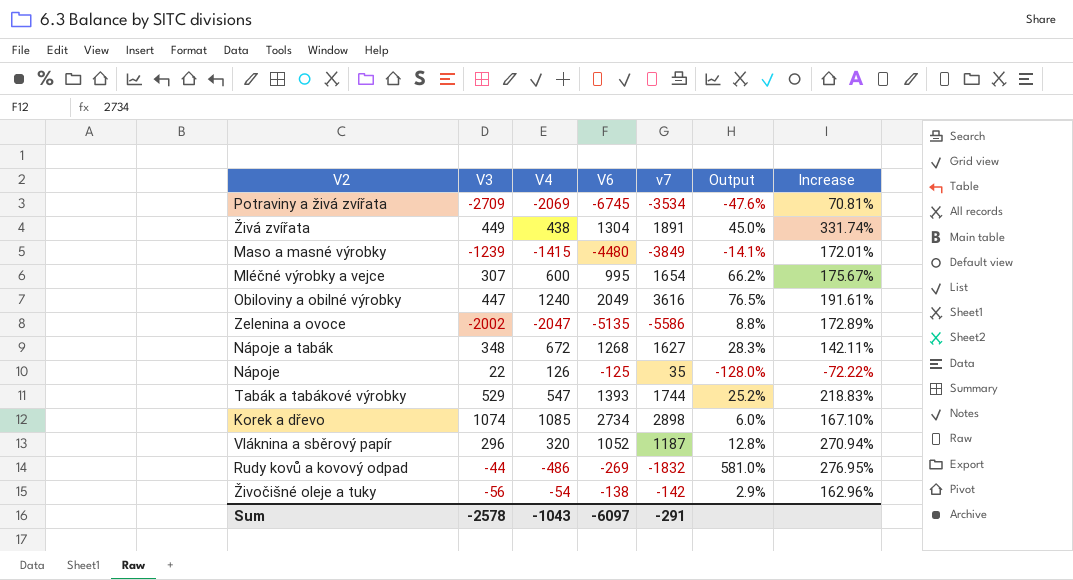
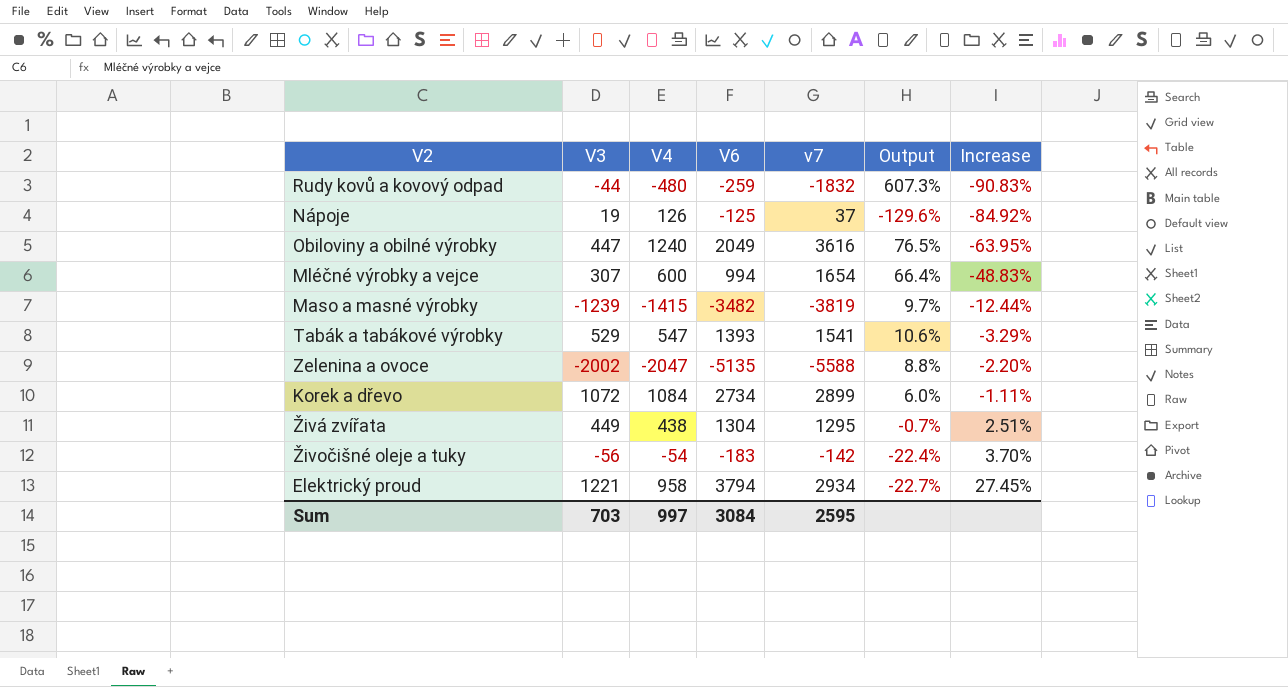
row order: none -> Increase ascending
column Increase | formula: ([v7] - [V4]) / [V4] -> ([V3] - [V4]) / [V4]
row Potraviny a živá zvířata: -2709 | -2069 | -6745 | -3534 | -47.6% | 70.81% -> none
row Nápoje a tabák: 348 | 672 | 1268 | 1627 | 28.3% | 142.11% -> none
row Vláknina a sběrový papír: 296 | 320 | 1052 | 1187 | 12.8% | 270.94% -> none
Rudy kovů a kovový odpad | V4: -486 -> -480
Rudy kovů a kovový odpad | V6: -269 -> -259
Rudy kovů a kovový odpad | Output: 581.0% -> 607.3%
Nápoje | V3: 22 -> 19
Nápoje | v7: 35 -> 37
Nápoje | Output: -128.0% -> -129.6%
Mléčné výrobky a vejce | V6: 995 -> 994
Mléčné výrobky a vejce | Output: 66.2% -> 66.4%
Maso a masné výrobky | V6: -4480 -> -3482
Maso a masné výrobky | v7: -3849 -> -3819
Maso a masné výrobky | Output: -14.1% -> 9.7%
Tabák a tabákové výrobky | v7: 1744 -> 1541
Tabák a tabákové výrobky | Output: 25.2% -> 10.6%
Zelenina a ovoce | v7: -5586 -> -5588
Korek a dřevo | V3: 1074 -> 1072
Korek a dřevo | V4: 1085 -> 1084
Korek a dřevo | v7: 2898 -> 2899
Živá zvířata | v7: 1891 -> 1295
Živá zvířata | Output: 45.0% -> -0.7%
Živočišné oleje a tuky | V6: -138 -> -183
Živočišné oleje a tuky | Output: 2.9% -> -22.4%
row Elektrický proud: none -> 1221 | 958 | 3794 | 2934 | -22.7% | 27.45%
Sum | V3: -2578 -> 703
Sum | V4: -1043 -> 997
Sum | V6: -6097 -> 3084
Sum | v7: -291 -> 2595

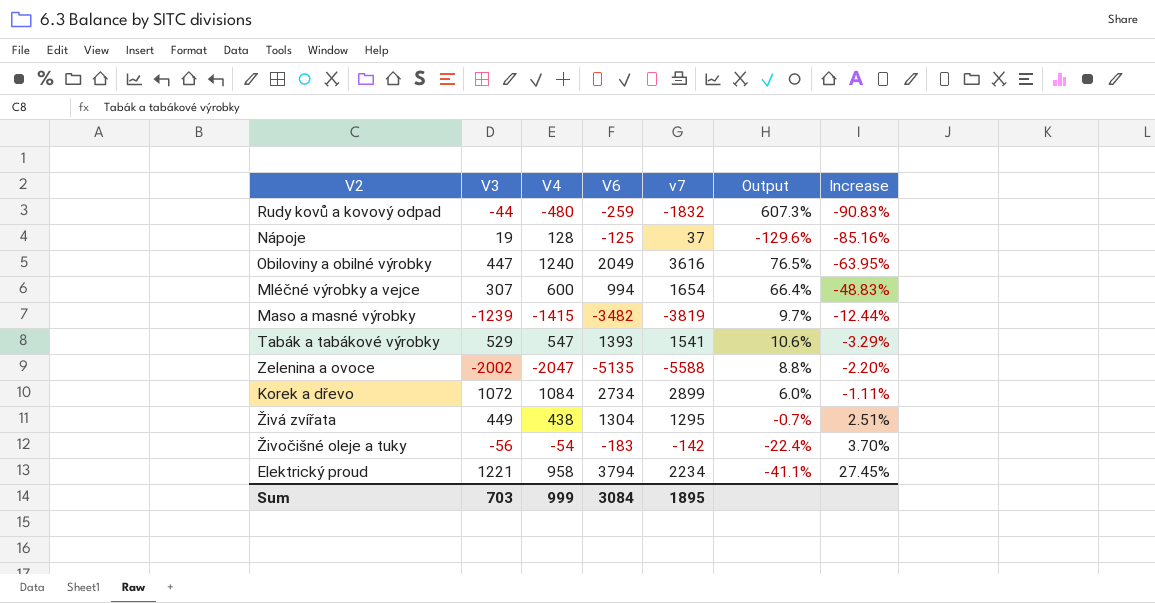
Nápoje | V4: 126 -> 128
Nápoje | Increase: -84.92% -> -85.16%
Elektrický proud | v7: 2934 -> 2234
Elektrický proud | Output: -22.7% -> -41.1%
Sum | V4: 997 -> 999
Sum | v7: 2595 -> 1895

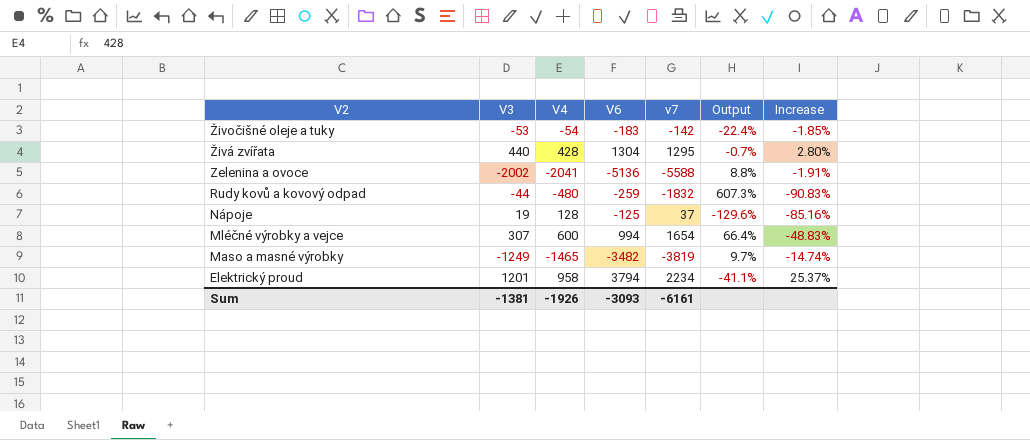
row order: Increase ascending -> V2 descending
row Obiloviny a obilné výrobky: 447 | 1240 | 2049 | 3616 | 76.5% | -63.95% -> none
row Tabák a tabákové výrobky: 529 | 547 | 1393 | 1541 | 10.6% | -3.29% -> none
row Korek a dřevo: 1072 | 1084 | 2734 | 2899 | 6.0% | -1.11% -> none
Živočišné oleje a tuky | V3: -56 -> -53
Živočišné oleje a tuky | Increase: 3.70% -> -1.85%
Živá zvířata | V3: 449 -> 440
Živá zvířata | V4: 438 -> 428
Živá zvířata | Increase: 2.51% -> 2.80%
Zelenina a ovoce | V4: -2047 -> -2041
Zelenina a ovoce | V6: -5135 -> -5136
Zelenina a ovoce | Increase: -2.20% -> -1.91%
Maso a masné výrobky | V3: -1239 -> -1249
Maso a masné výrobky | V4: -1415 -> -1465
Maso a masné výrobky | Increase: -12.44% -> -14.74%
Elektrický proud | V3: 1221 -> 1201
Elektrický proud | Increase: 27.45% -> 25.37%
Sum | V3: 703 -> -1381
Sum | V4: 999 -> -1926
Sum | V6: 3084 -> -3093
Sum | v7: 1895 -> -6161

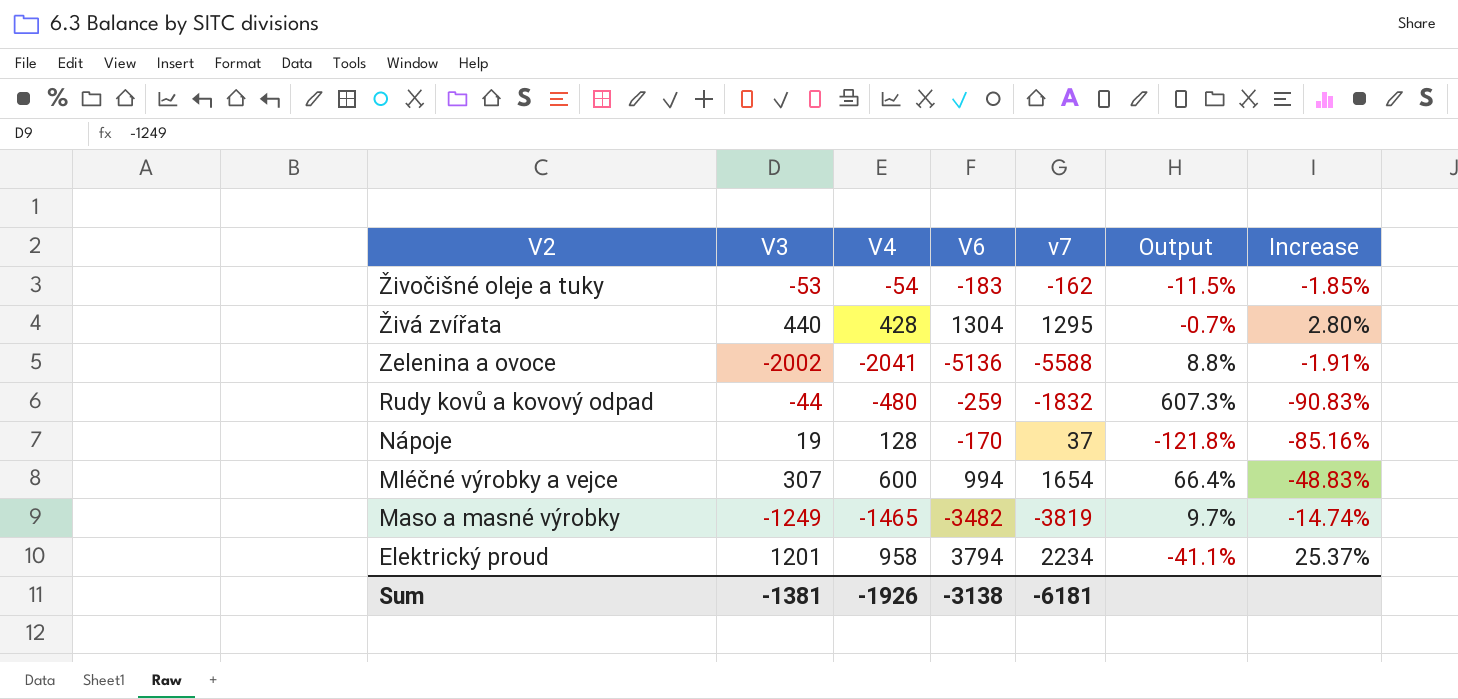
Živočišné oleje a tuky | v7: -142 -> -162
Živočišné oleje a tuky | Output: -22.4% -> -11.5%
Nápoje | V6: -125 -> -170
Nápoje | Output: -129.6% -> -121.8%
Sum | V6: -3093 -> -3138
Sum | v7: -6161 -> -6181

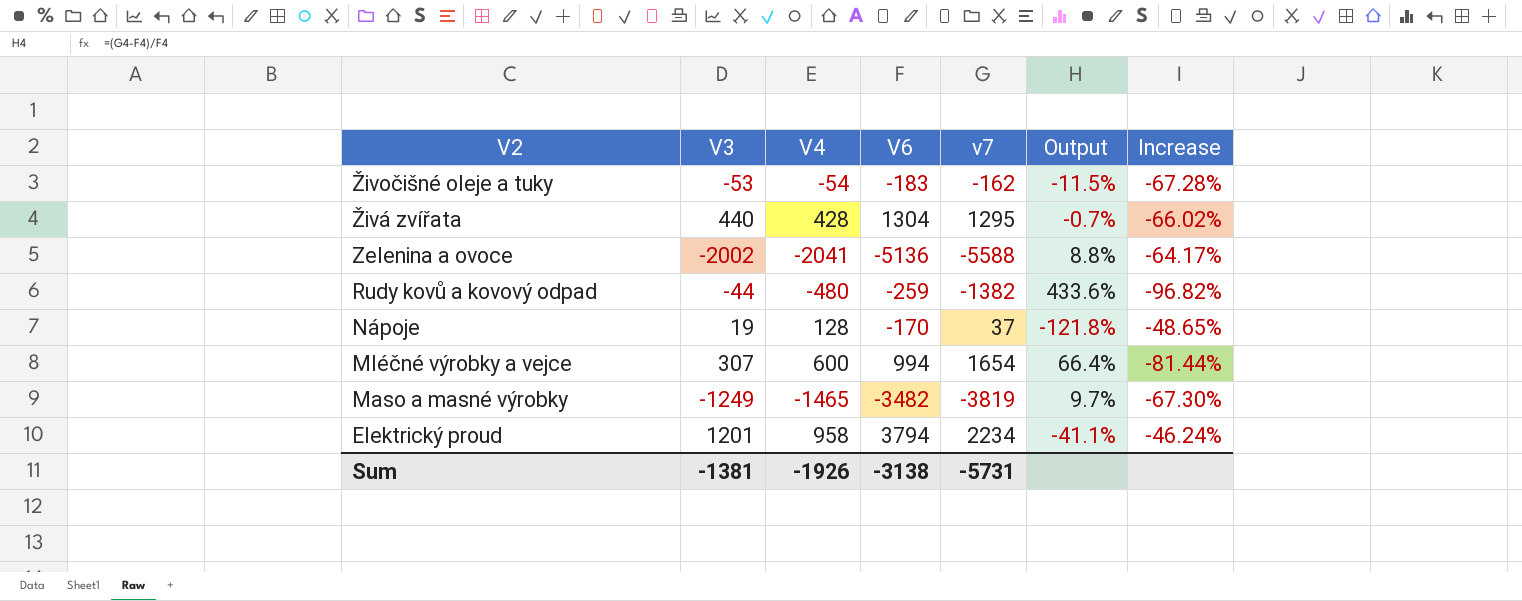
column Increase | formula: ([V3] - [V4]) / [V4] -> ([V3] - [v7]) / [v7]
Rudy kovů a kovový odpad | v7: -1832 -> -1382
Rudy kovů a kovový odpad | Output: 607.3% -> 433.6%
Sum | v7: -6181 -> -5731

